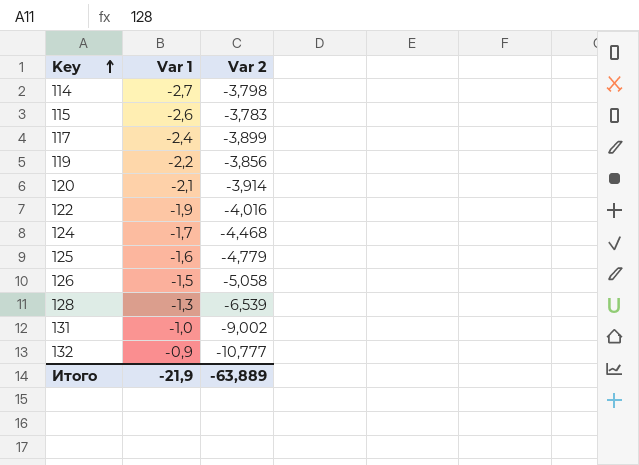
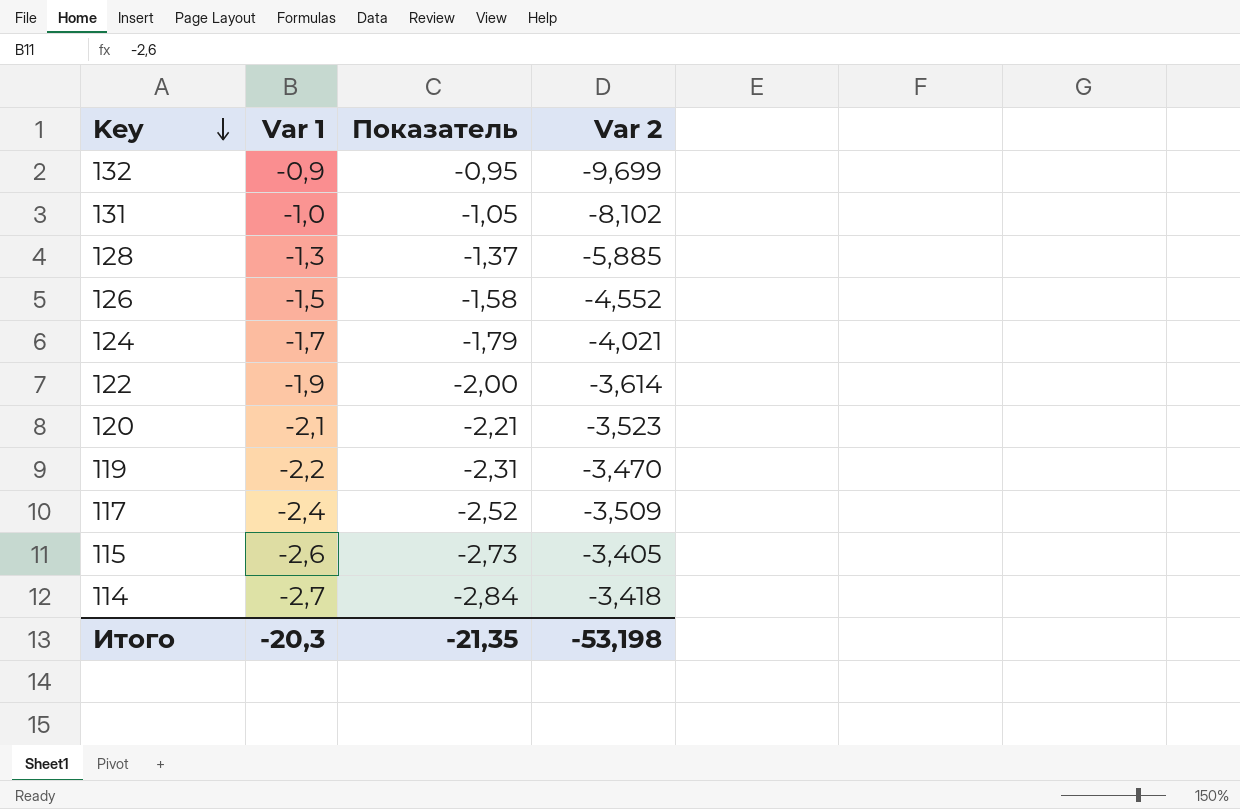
row order: Key ascending -> Key descending
column Показатель | formula: none -> [Var 1] * 1,05
row 125: -1,6 | -4,779 -> none
132 | Var 2: -10,777 -> -9,699
131 | Var 2: -9,002 -> -8,102
128 | Var 2: -6,539 -> -5,885
126 | Var 2: -5,058 -> -4,552
124 | Var 2: -4,468 -> -4,021
122 | Var 2: -4,016 -> -3,614
120 | Var 2: -3,914 -> -3,523
119 | Var 2: -3,856 -> -3,470
117 | Var 2: -3,899 -> -3,509
115 | Var 2: -3,783 -> -3,405
114 | Var 2: -3,798 -> -3,418
Итого | Var 1: -21,9 -> -20,3
Итого | Var 2: -63,889 -> -53,198

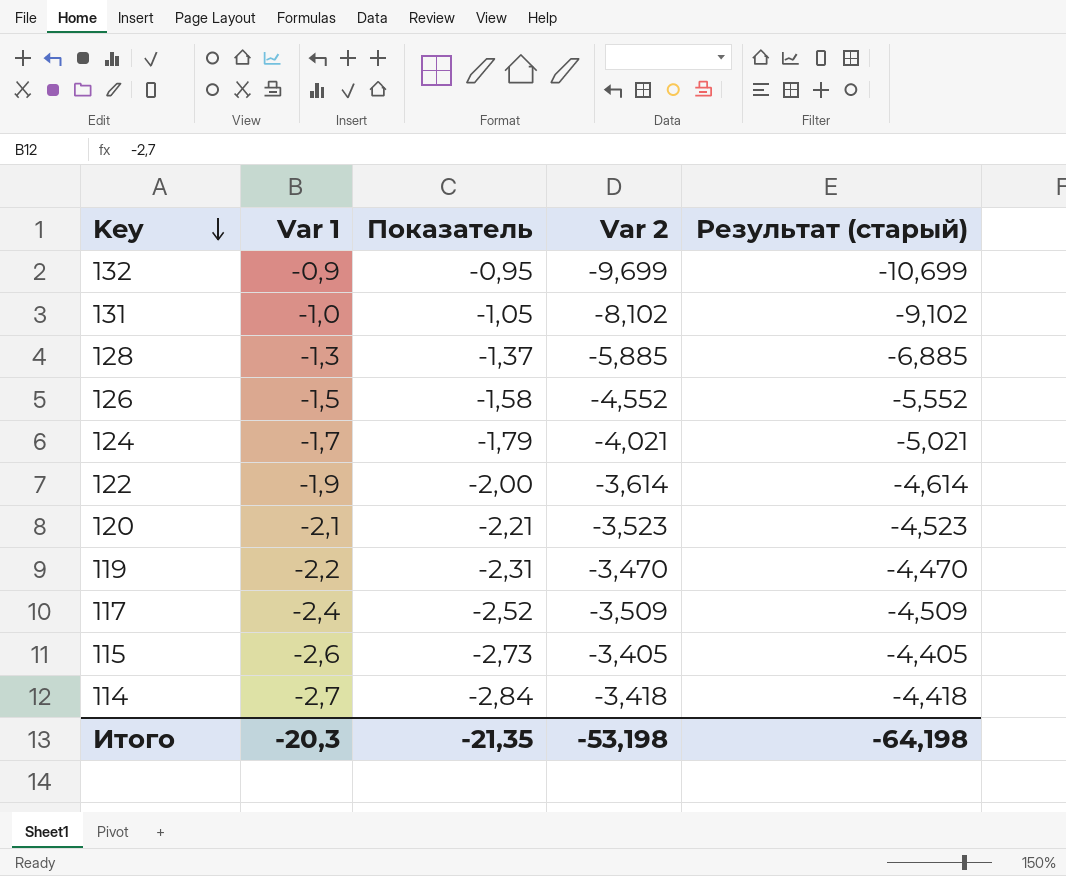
column Результат (старый) | formula: none -> [Var 2] - 1

